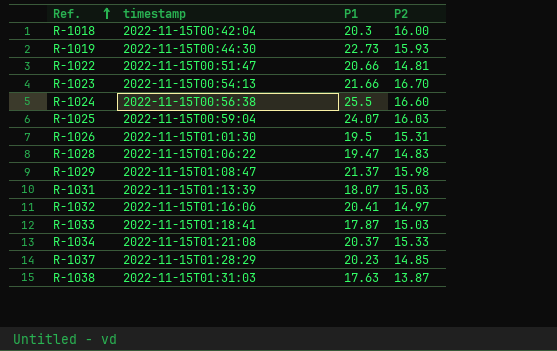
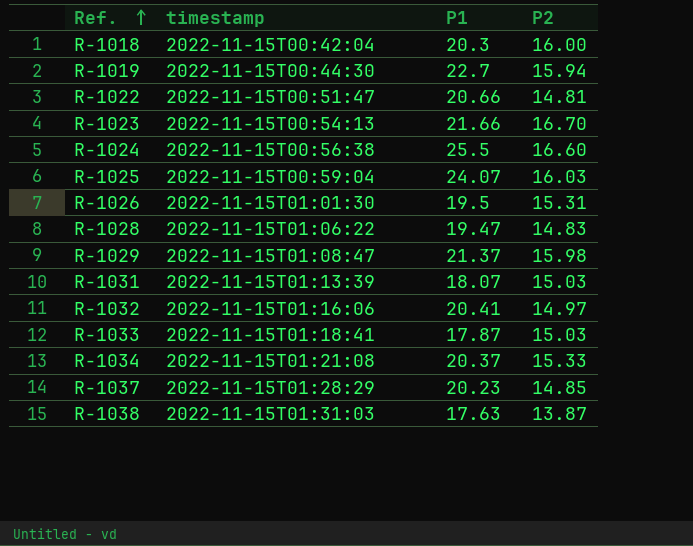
R-1019 | P1: 22.73 -> 22.7
R-1019 | P2: 15.93 -> 15.94

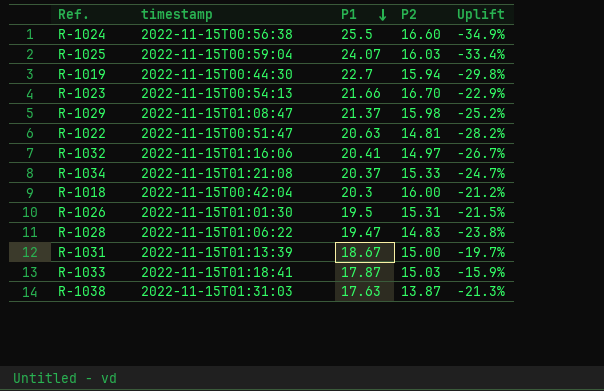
row order: Ref. ascending -> P1 descending
column Uplift | formula: none -> ([P2] - [P1]) / [P1]
row R-1037: 2022-11-15T01:28:29 | 20.23 | 14.85 -> none
R-1022 | P1: 20.66 -> 20.63
R-1031 | P1: 18.07 -> 18.67
R-1031 | P2: 15.03 -> 15.00

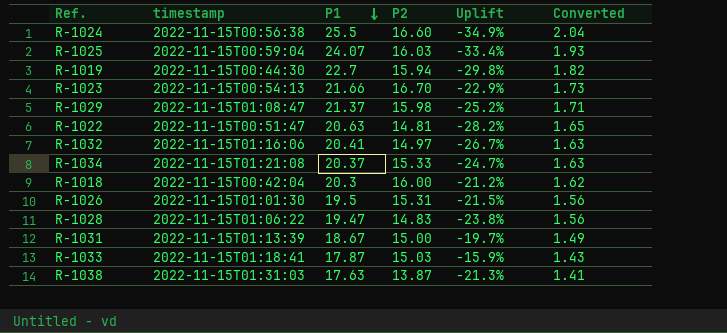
column Converted | formula: none -> [P1] * 0.08

